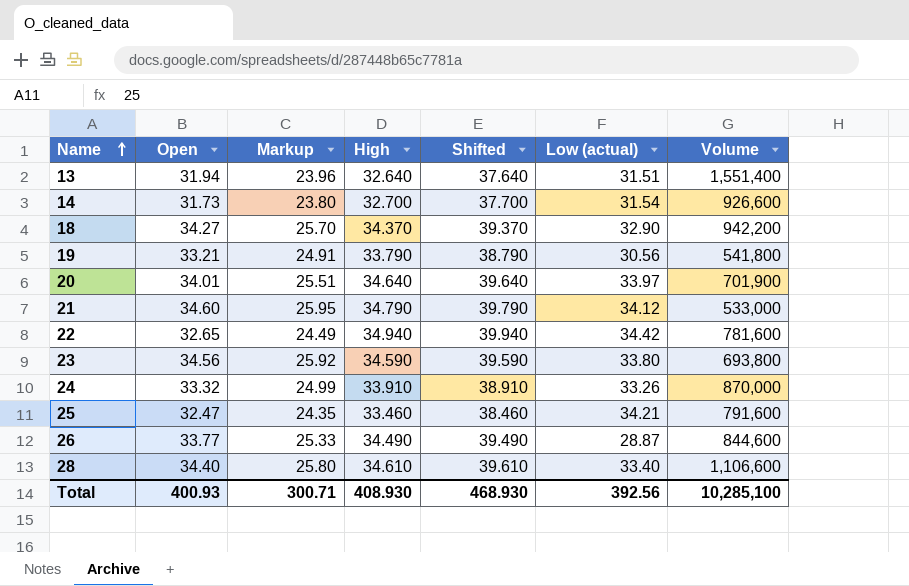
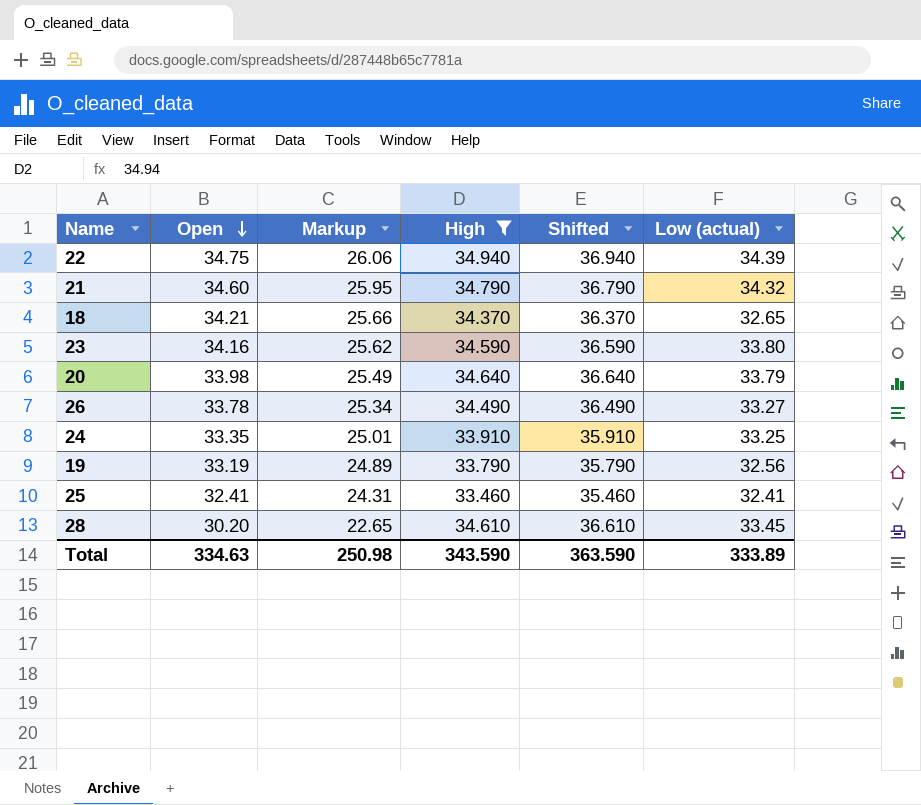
filter: none -> High >= 33.460
row order: Name ascending -> Open descending
column Volume | position: 7 -> none
column Shifted | formula: [High] + 5 -> [High] + 2
22 | Open: 32.65 -> 34.75
22 | Markup: 24.49 -> 26.06
22 | Low (actual): 34.42 -> 34.39
21 | Low (actual): 34.12 -> 34.32
18 | Open: 34.27 -> 34.21
18 | Markup: 25.70 -> 25.66
18 | Low (actual): 32.90 -> 32.65
23 | Open: 34.56 -> 34.16
23 | Markup: 25.92 -> 25.62
20 | Open: 34.01 -> 33.98
20 | Markup: 25.51 -> 25.49
20 | Low (actual): 33.97 -> 33.79
26 | Open: 33.77 -> 33.78
26 | Markup: 25.33 -> 25.34
26 | Low (actual): 28.87 -> 33.27
24 | Open: 33.32 -> 33.35
24 | Markup: 24.99 -> 25.01
24 | Low (actual): 33.26 -> 33.25
19 | Open: 33.21 -> 33.19
19 | Markup: 24.91 -> 24.89
19 | Low (actual): 30.56 -> 32.56
25 | Open: 32.47 -> 32.41
25 | Markup: 24.35 -> 24.31
25 | Low (actual): 34.21 -> 32.41
28 | Open: 34.40 -> 30.20
28 | Markup: 25.80 -> 22.65
28 | Low (actual): 33.40 -> 33.45
Total | Open: 400.93 -> 334.63
Total | Markup: 300.71 -> 250.98
Total | High: 408.930 -> 343.590
Total | Shifted: 468.930 -> 363.590
Total | Low (actual): 392.56 -> 333.89

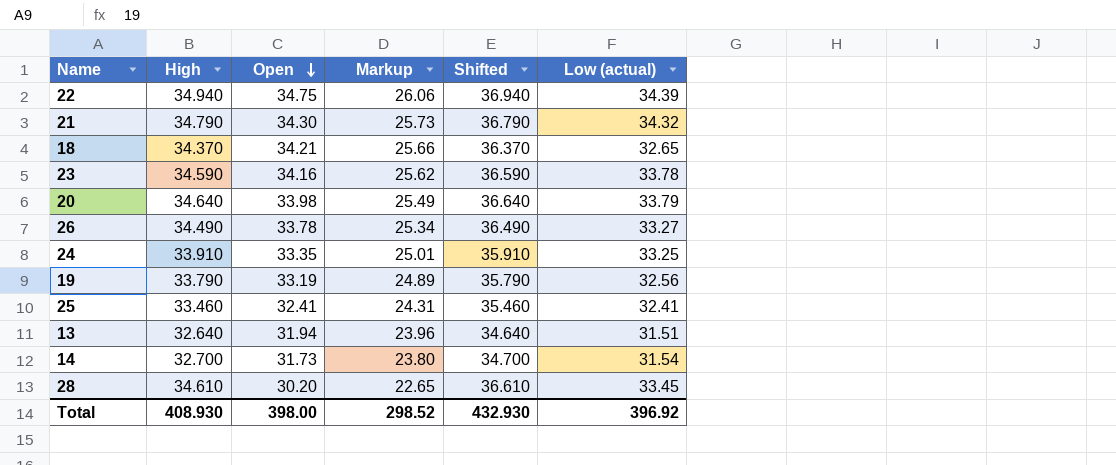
filter: High >= 33.460 -> none
column High | position: 4 -> 2
21 | Open: 34.60 -> 34.30
21 | Markup: 25.95 -> 25.73
23 | Low (actual): 33.80 -> 33.78
Total | High: 343.590 -> 408.930
Total | Open: 334.63 -> 398.00
Total | Markup: 250.98 -> 298.52
Total | Shifted: 363.590 -> 432.930
Total | Low (actual): 333.89 -> 396.92

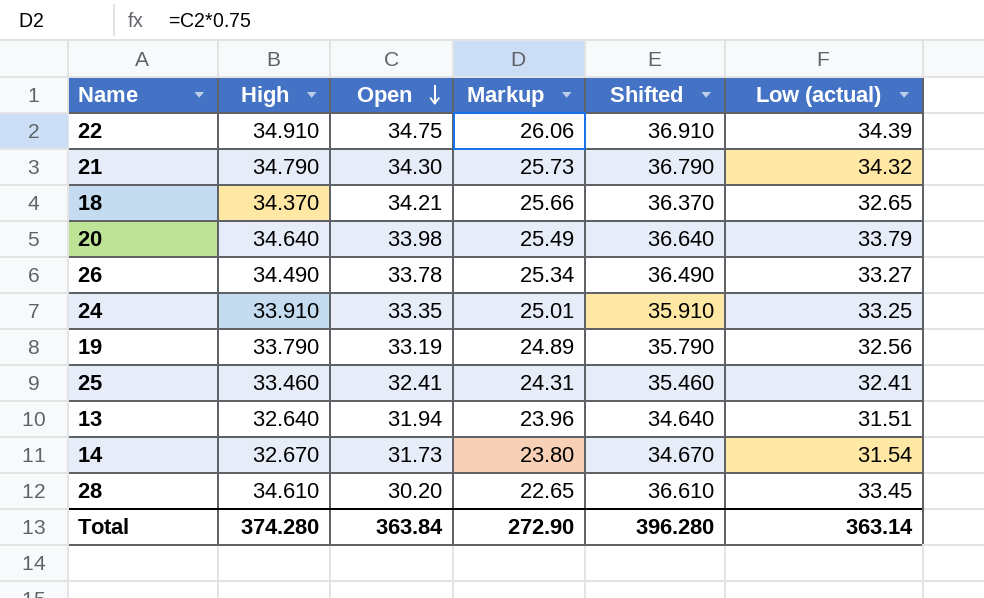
row 23: 34.590 | 34.16 | 25.62 | 36.590 | 33.78 -> none
22 | High: 34.940 -> 34.910
22 | Shifted: 36.940 -> 36.910
14 | High: 32.700 -> 32.670
14 | Shifted: 34.700 -> 34.670
Total | High: 408.930 -> 374.280
Total | Open: 398.00 -> 363.84
Total | Markup: 298.52 -> 272.90
Total | Shifted: 432.930 -> 396.280
Total | Low (actual): 396.92 -> 363.14

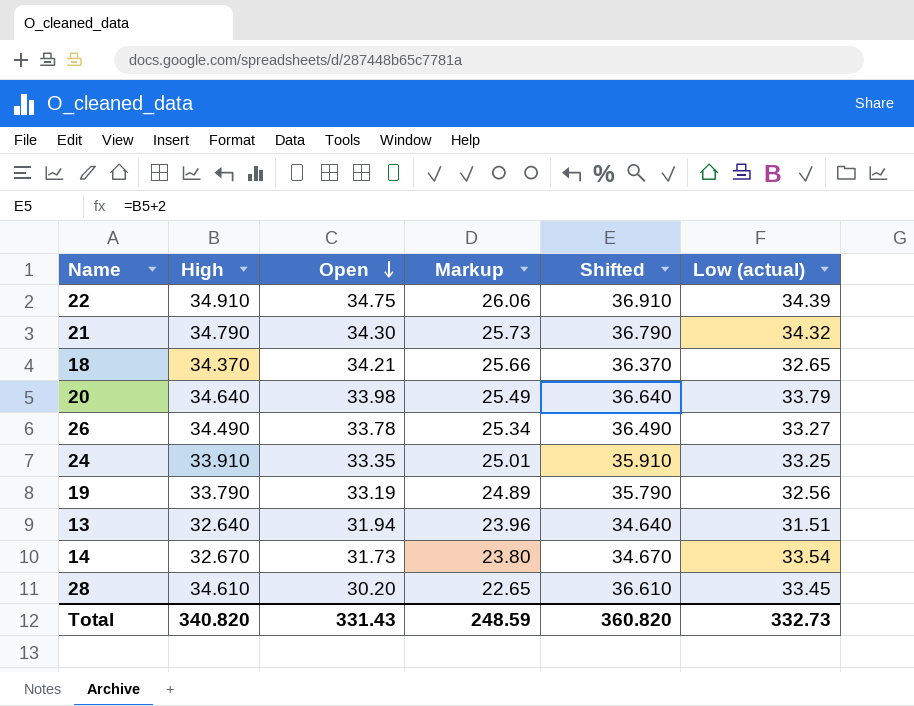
row 25: 33.460 | 32.41 | 24.31 | 35.460 | 32.41 -> none
14 | Low (actual): 31.54 -> 33.54
Total | High: 374.280 -> 340.820
Total | Open: 363.84 -> 331.43
Total | Markup: 272.90 -> 248.59
Total | Shifted: 396.280 -> 360.820
Total | Low (actual): 363.14 -> 332.73

